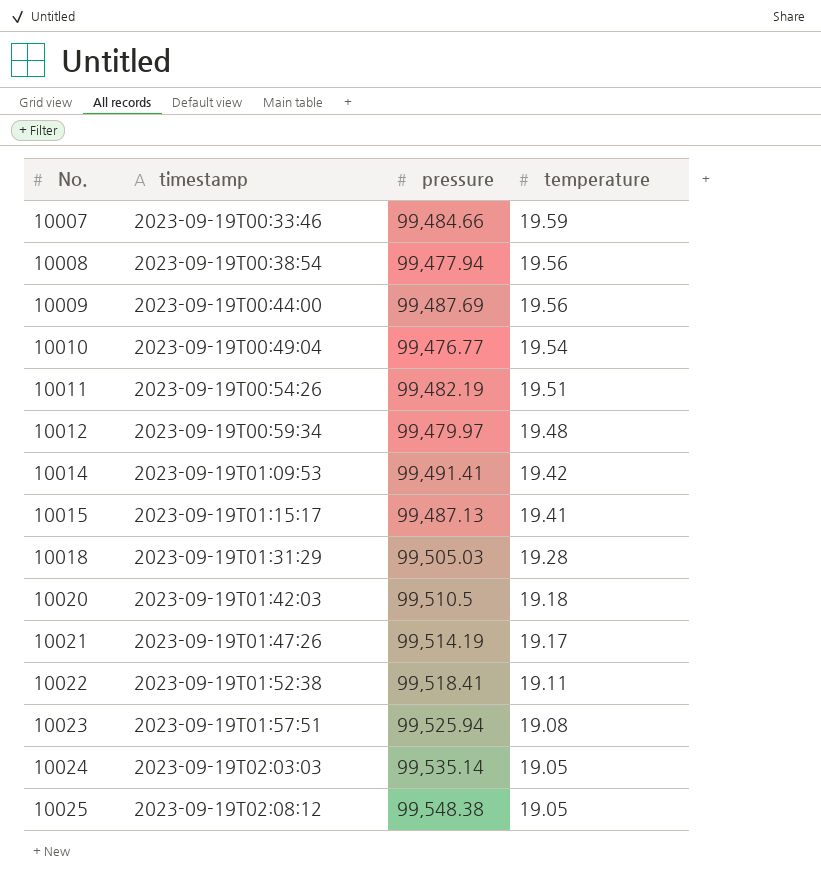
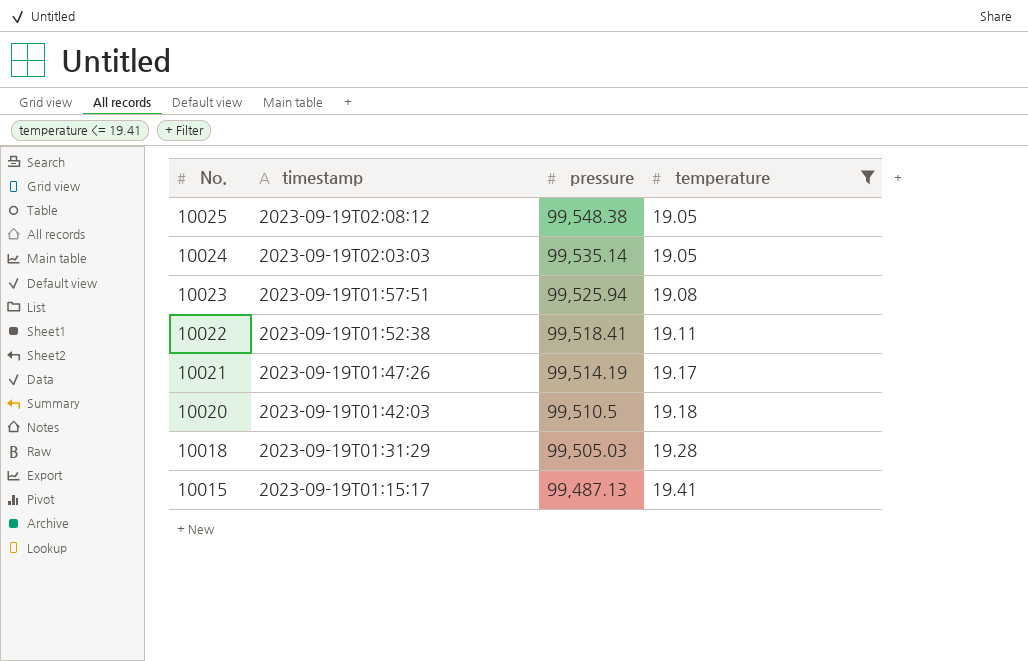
filter: none -> temperature <= 19.41
row order: No. ascending -> No. descending

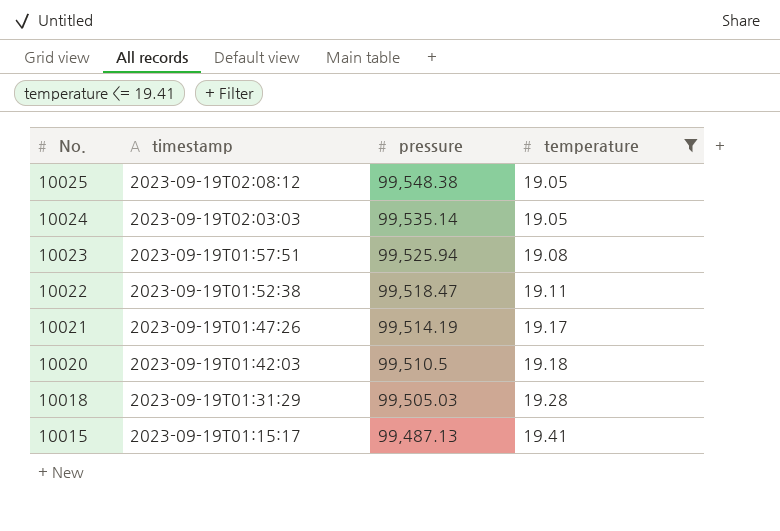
10022 | pressure: 99,518.41 -> 99,518.47

